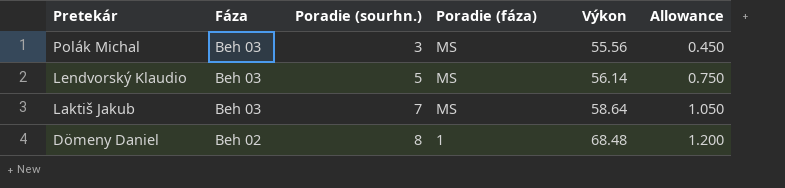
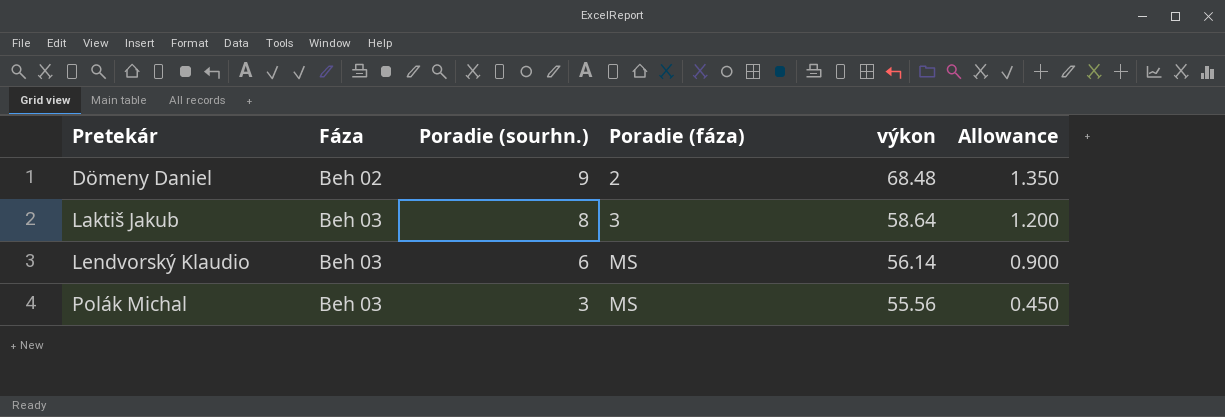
row order: Pretekár descending -> Pretekár ascending
column name: Výkon -> výkon
Dömeny Daniel | Poradie (sourhn.): 8 -> 9
Dömeny Daniel | Poradie (fáza): 1 -> 2
Dömeny Daniel | Allowance: 1.200 -> 1.350
Laktiš Jakub | Poradie (sourhn.): 7 -> 8
Laktiš Jakub | Poradie (fáza): MS -> 3
Laktiš Jakub | Allowance: 1.050 -> 1.200
Lendvorský Klaudio | Poradie (sourhn.): 5 -> 6
Lendvorský Klaudio | Allowance: 0.750 -> 0.900

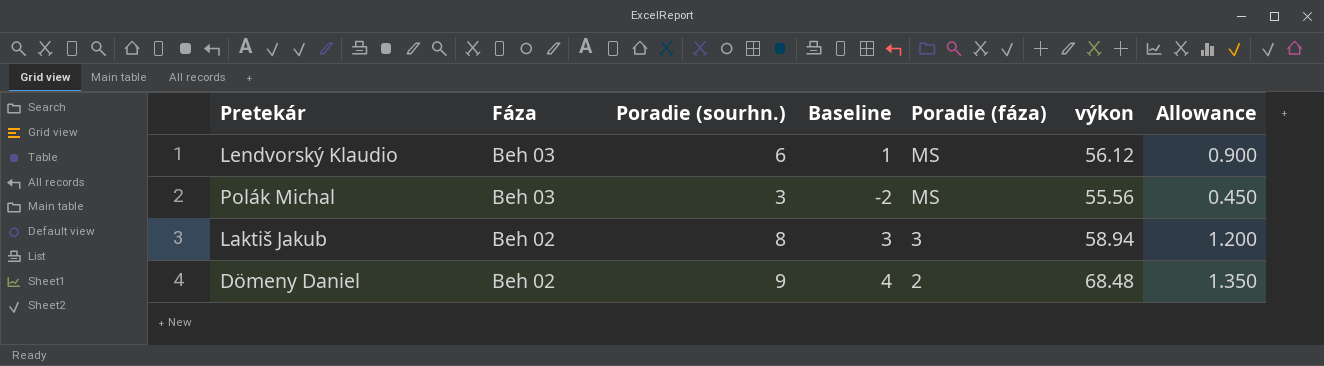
row order: Pretekár ascending -> Fáza descending
column Baseline | formula: none -> [Poradie (sourhn.)] - 5
Lendvorský Klaudio | výkon: 56.14 -> 56.12
Laktiš Jakub | Fáza: Beh 03 -> Beh 02
Laktiš Jakub | výkon: 58.64 -> 58.94

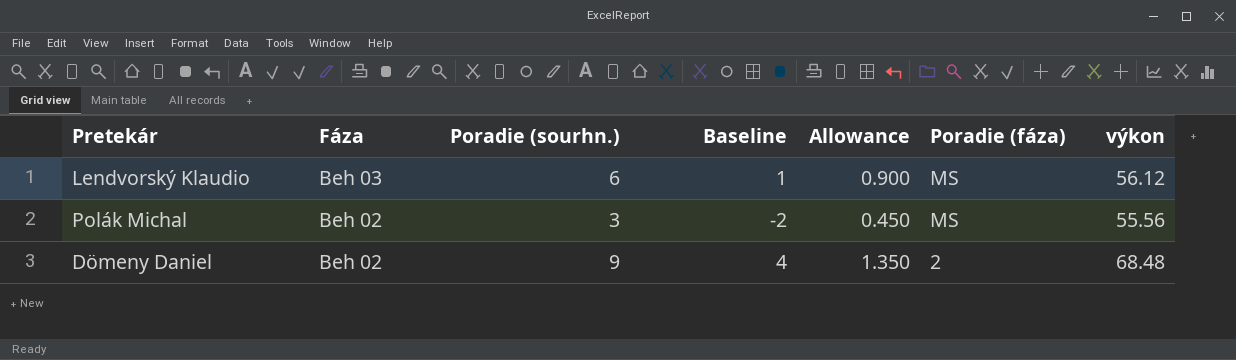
column Allowance | position: 7 -> 5
row Laktiš Jakub: Beh 02 | 8 | 3 | 3 | 58.94 | 1.200 -> none
Polák Michal | Fáza: Beh 03 -> Beh 02

